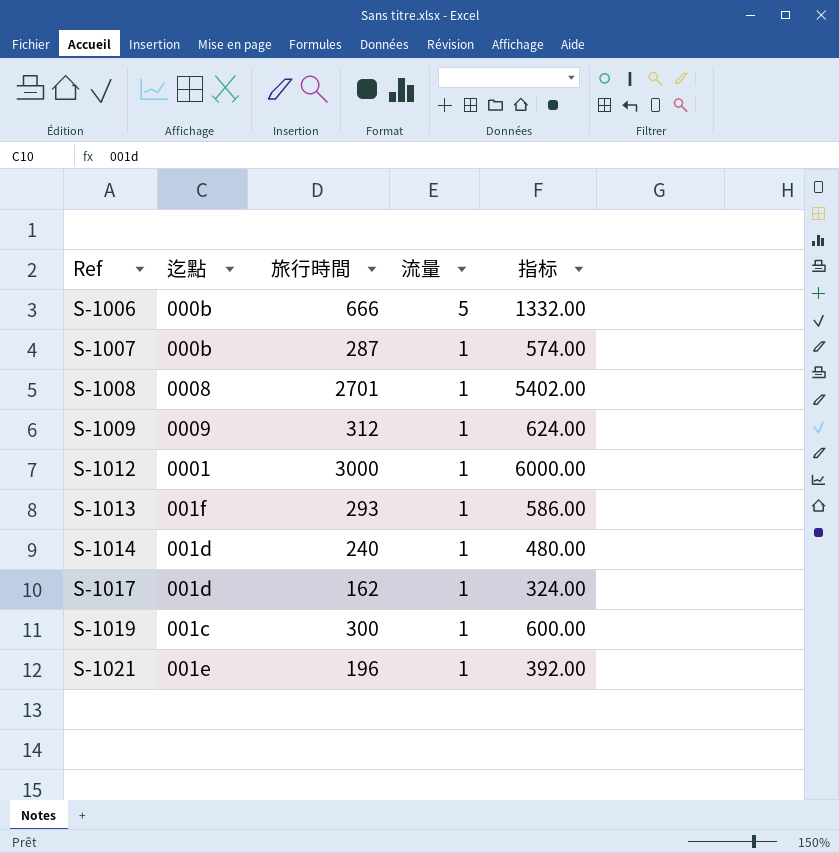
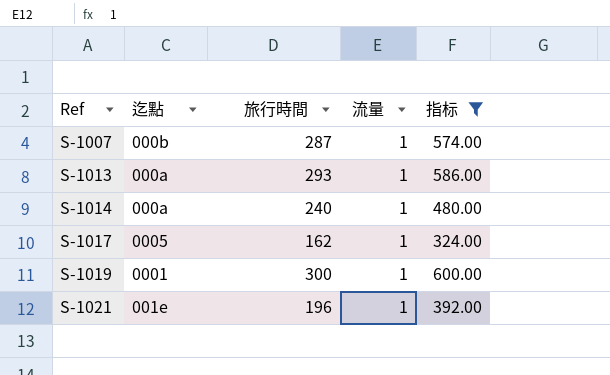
filter: none -> 指标 <= 600.00
S-1013 | 迄點: 001f -> 000a
S-1014 | 迄點: 001d -> 000a
S-1017 | 迄點: 001d -> 0005
S-1019 | 迄點: 001c -> 0001

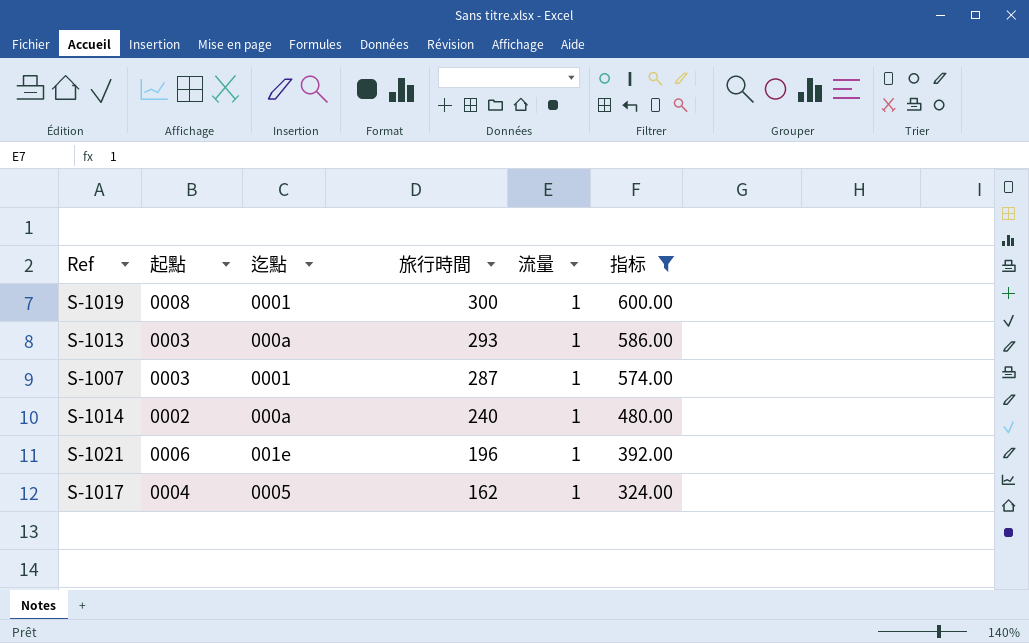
row order: Ref ascending -> 旅行時間 descending
column 起點 | position: none -> 2
S-1007 | 迄點: 000b -> 0001

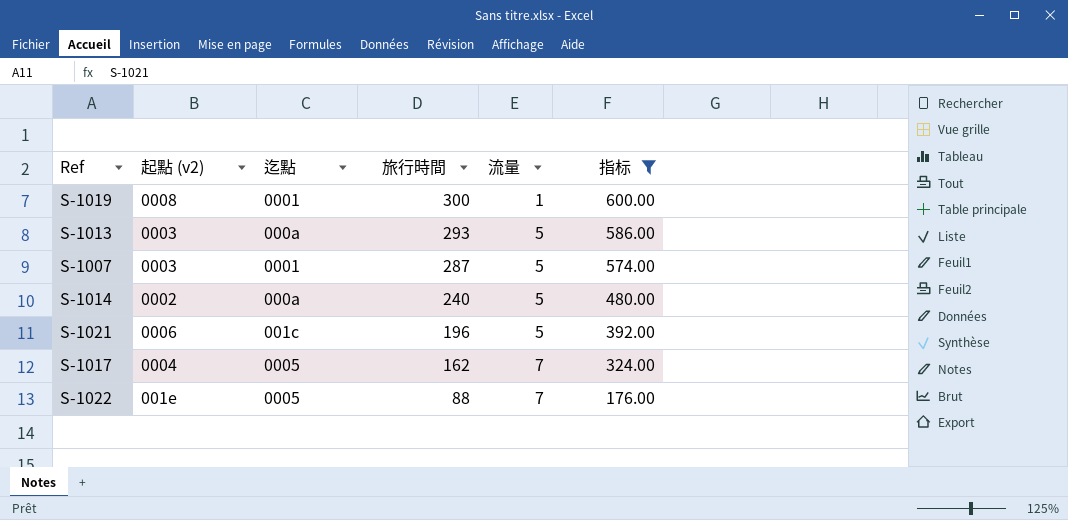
column name: 起點 -> 起點 (v2)
S-1013 | 流量: 1 -> 5
S-1007 | 流量: 1 -> 5
S-1014 | 流量: 1 -> 5
S-1021 | 迄點: 001e -> 001c
S-1021 | 流量: 1 -> 5
S-1017 | 流量: 1 -> 7
row S-1022: none -> 001e | 0005 | 88 | 7 | 176.00

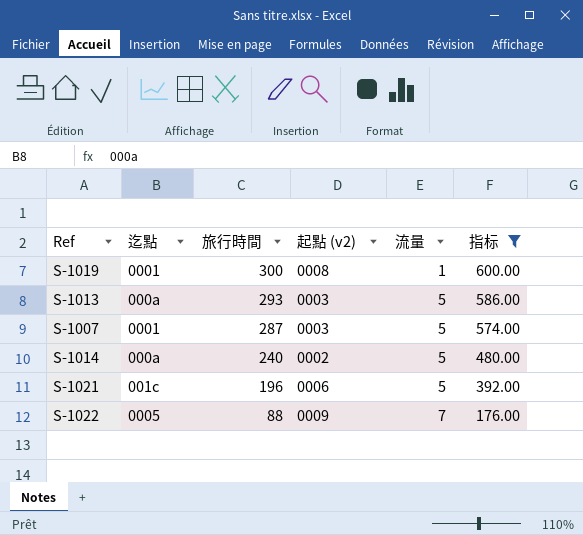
column 起點 (v2) | position: 2 -> 4
row S-1017: 0004 | 0005 | 162 | 7 | 324.00 -> none
S-1022 | 起點 (v2): 001e -> 0009

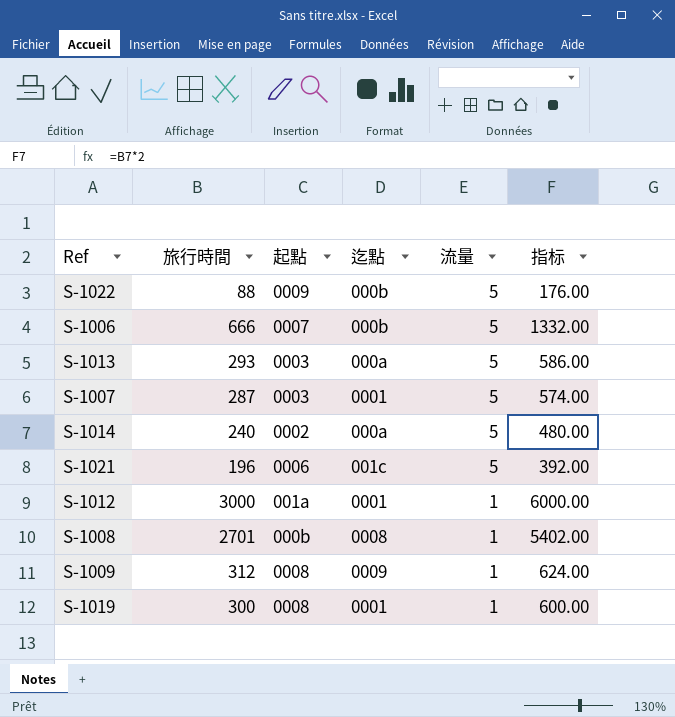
filter: 指标 <= 600.00 -> none
row order: 旅行時間 descending -> 流量 descending
column name: 起點 (v2) -> 起點
column 迄點 | position: 2 -> 4
S-1022 | 迄點: 0005 -> 000b
S-1022 | 流量: 7 -> 5

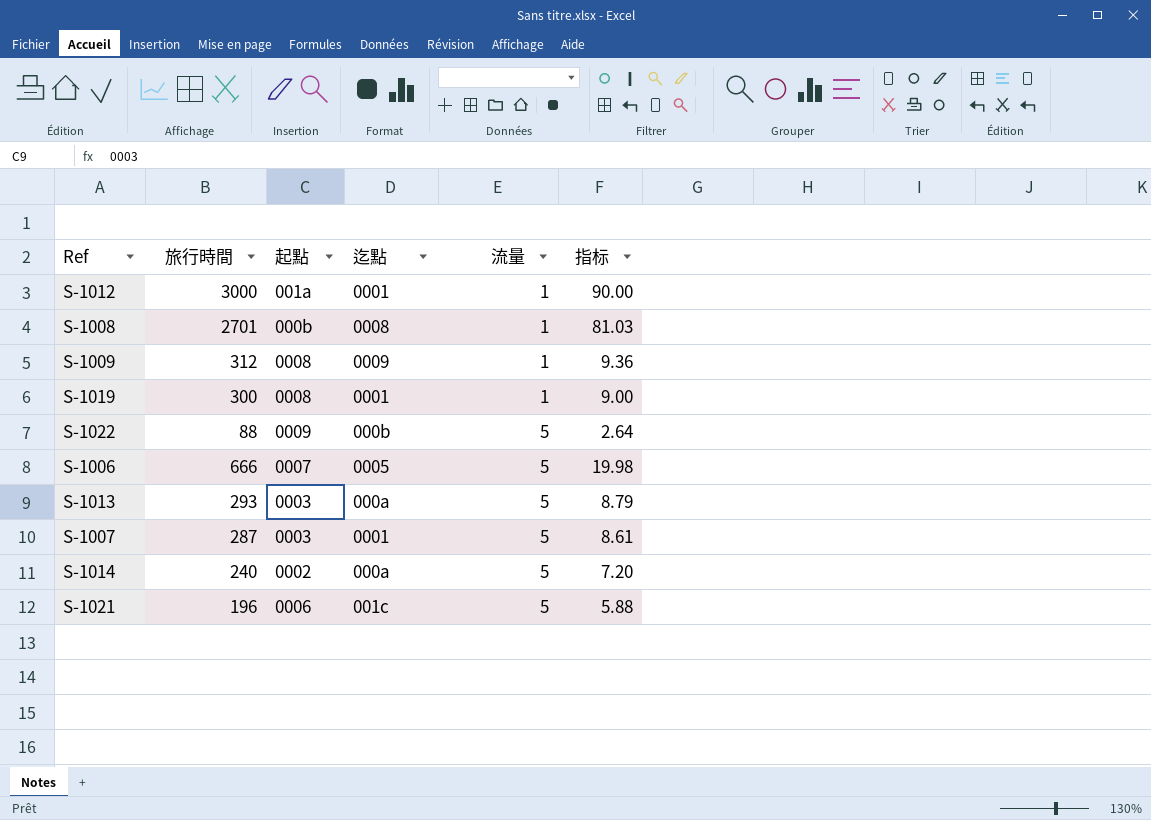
row order: 流量 descending -> 流量 ascending
column 指标 | formula: [旅行時間] * 2 -> [旅行時間] * 0.03
S-1006 | 迄點: 000b -> 0005

